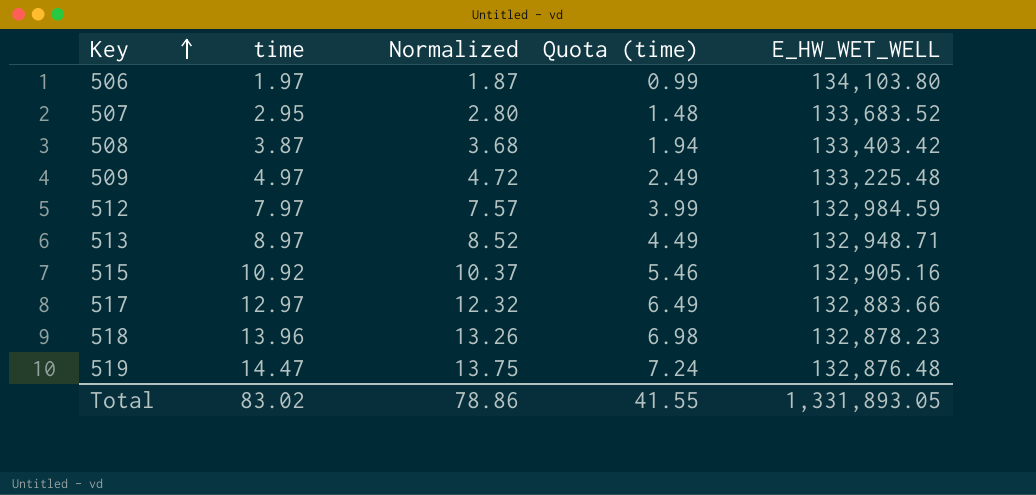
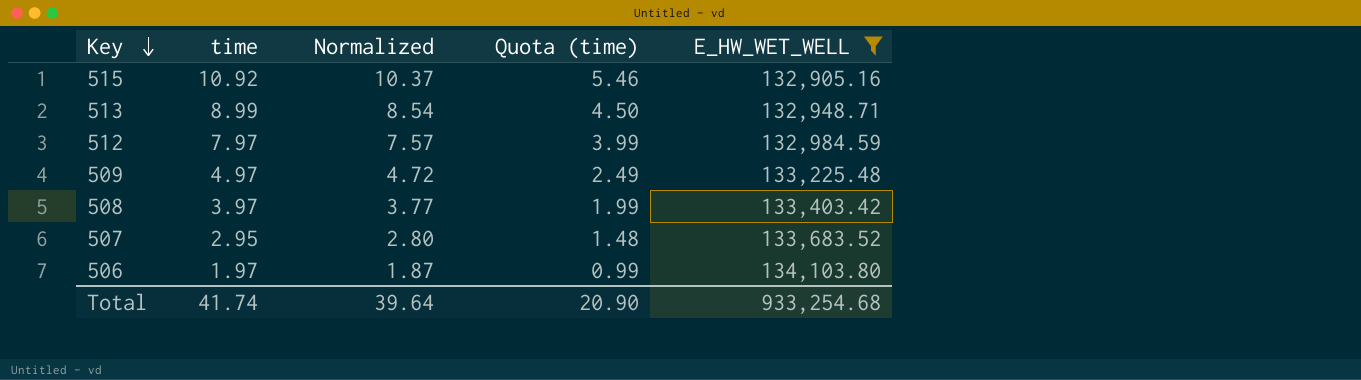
filter: none -> E_HW_WET_WELL >= 132,905.16
row order: Key ascending -> Key descending
513 | time: 8.97 -> 8.99
513 | Normalized: 8.52 -> 8.54
513 | Quota (time): 4.49 -> 4.50
508 | time: 3.87 -> 3.97
508 | Normalized: 3.68 -> 3.77
508 | Quota (time): 1.94 -> 1.99
Total | time: 83.02 -> 41.74
Total | Normalized: 78.86 -> 39.64
Total | Quota (time): 41.55 -> 20.90
Total | E_HW_WET_WELL: 1,331,893.05 -> 933,254.68

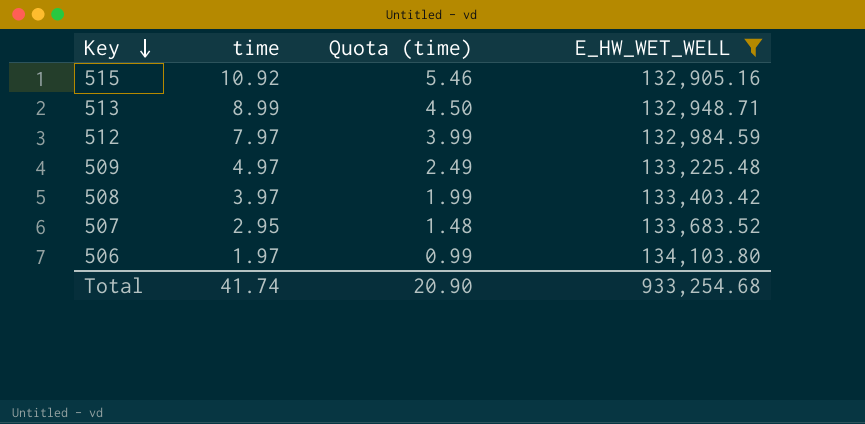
column Normalized | formula: [time] * 0.95 -> none

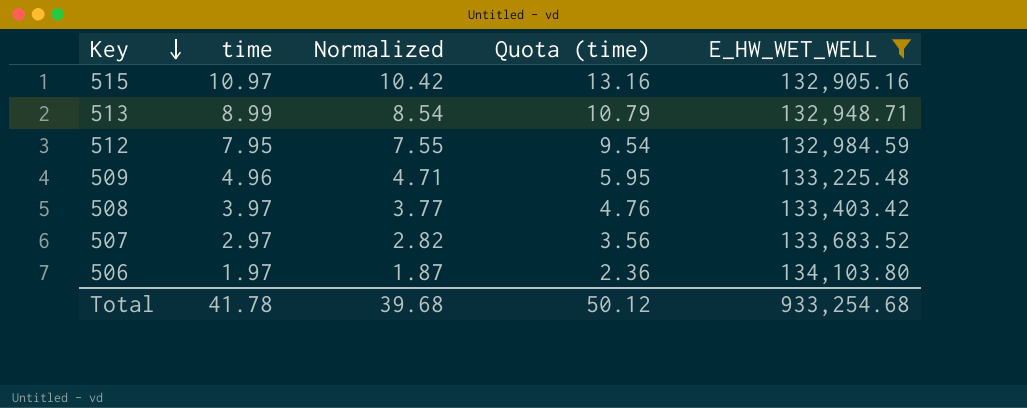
column Normalized | formula: none -> [time] * 0.95
column Quota (time) | formula: [time] * 0.5 -> [time] * 1.2
515 | time: 10.92 -> 10.97
512 | time: 7.97 -> 7.95
509 | time: 4.97 -> 4.96
507 | time: 2.95 -> 2.97
Total | time: 41.74 -> 41.78
Total | Quota (time): 20.90 -> 50.12

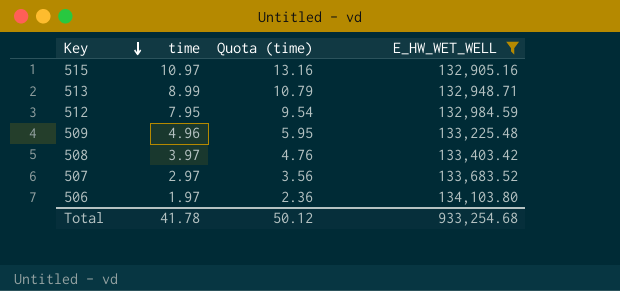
column Normalized | formula: [time] * 0.95 -> none

